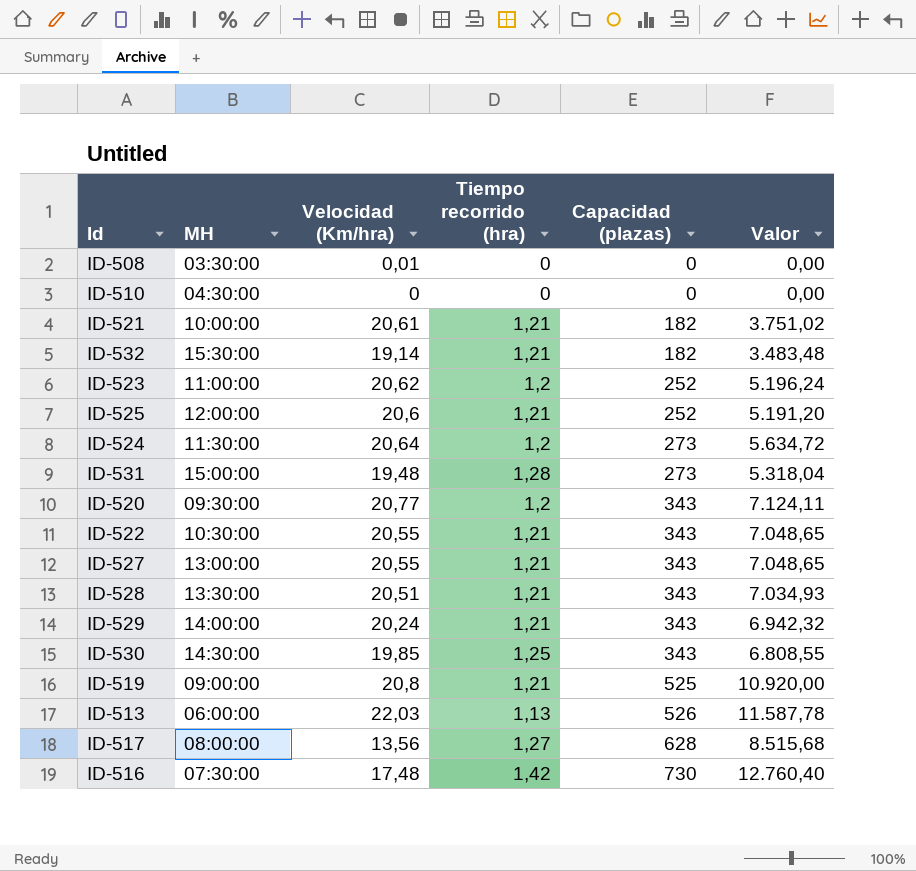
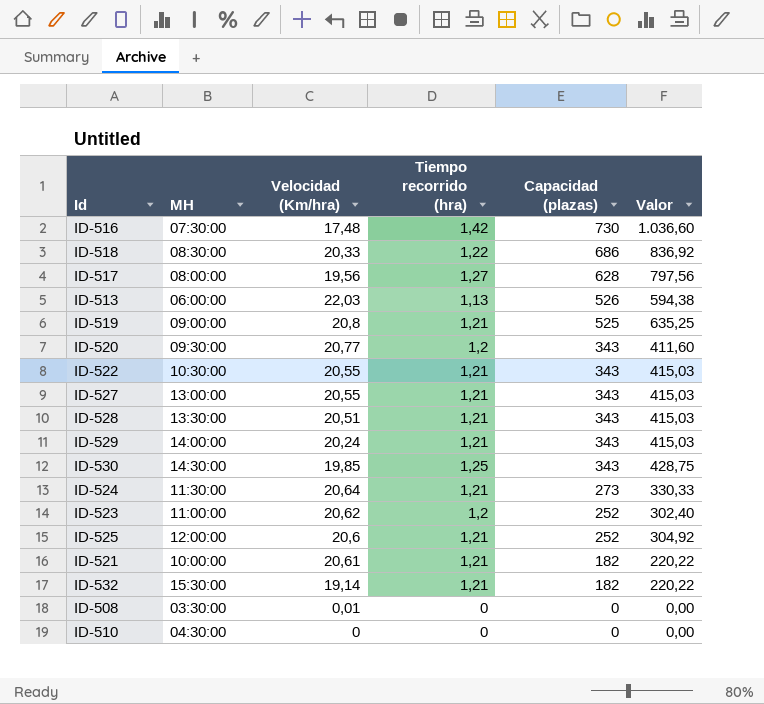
row order: Capacidad (plazas) ascending -> Capacidad (plazas) descending
column Valor | formula: [Velocidad (Km/hra)] * [Capacidad (plazas)] -> [Tiempo recorrido (hra)] * [Capacidad (plazas)]
row ID-531: 15:00:00 | 19,48 | 1,28 | 273 | 5.318,04 -> none
row ID-518: none -> 08:30:00 | 20,33 | 1,22 | 686 | 836,92
ID-517 | Velocidad (Km/hra): 13,56 -> 19,56
ID-524 | Tiempo recorrido (hra): 1,2 -> 1,21

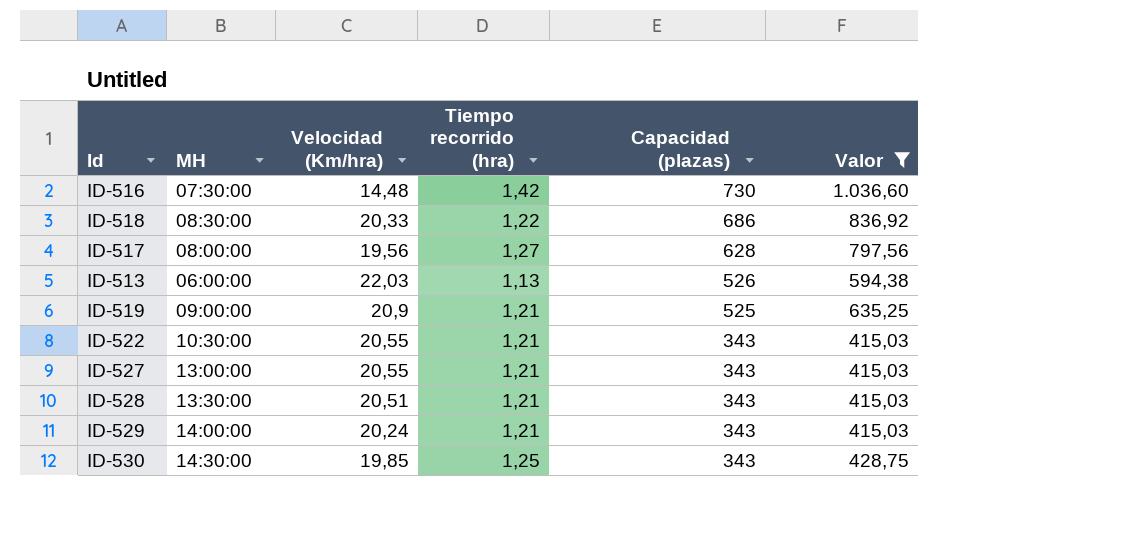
filter: none -> Valor >= 415,03
ID-516 | Velocidad (Km/hra): 17,48 -> 14,48
ID-519 | Velocidad (Km/hra): 20,8 -> 20,9

